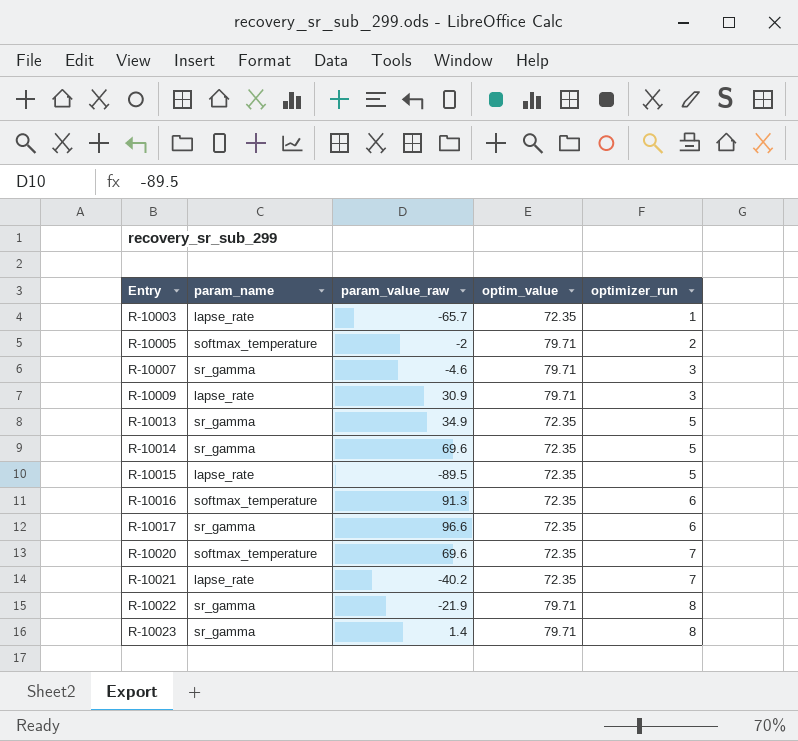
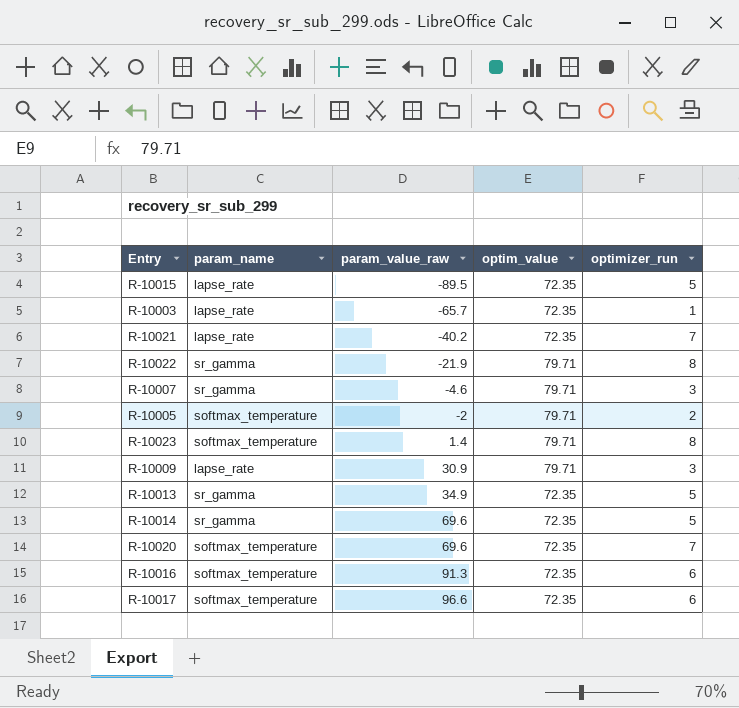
row order: Entry ascending -> param_value_raw ascending
R-10023 | param_name: sr_gamma -> softmax_temperature
R-10017 | param_name: sr_gamma -> softmax_temperature

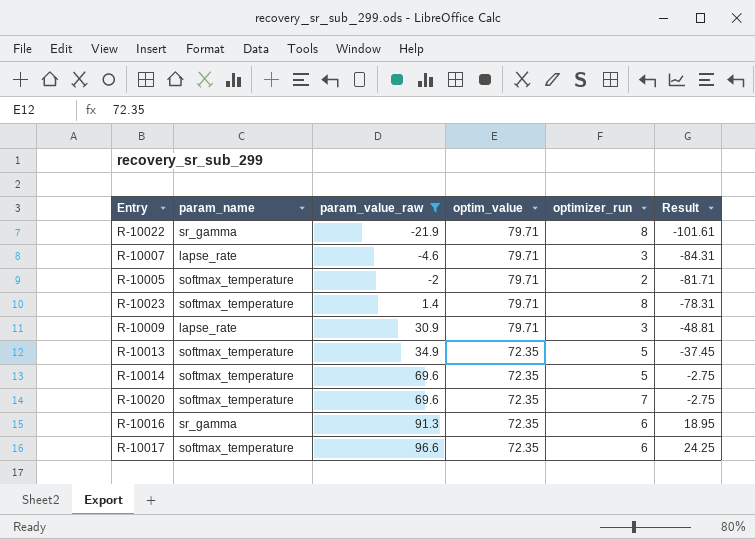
filter: none -> param_value_raw >= -21.9
column Result | formula: none -> [param_value_raw] - [optim_value]
R-10007 | param_name: sr_gamma -> lapse_rate
R-10013 | param_name: sr_gamma -> softmax_temperature
R-10014 | param_name: sr_gamma -> softmax_temperature
R-10016 | param_name: softmax_temperature -> sr_gamma

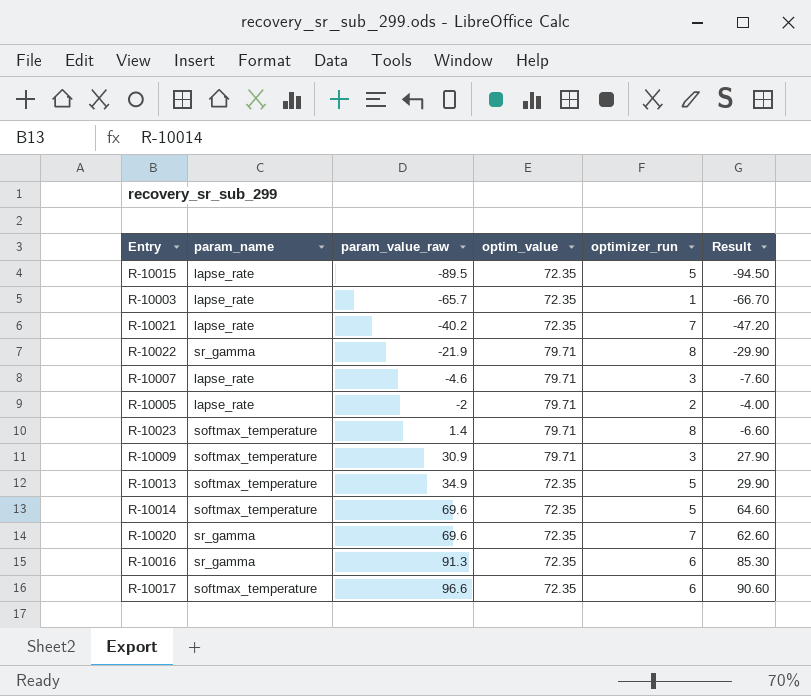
filter: param_value_raw >= -21.9 -> none
column Result | formula: [param_value_raw] - [optim_value] -> [param_value_raw] - [optimizer_run]
R-10005 | param_name: softmax_temperature -> lapse_rate
R-10009 | param_name: lapse_rate -> softmax_temperature
R-10020 | param_name: softmax_temperature -> sr_gamma

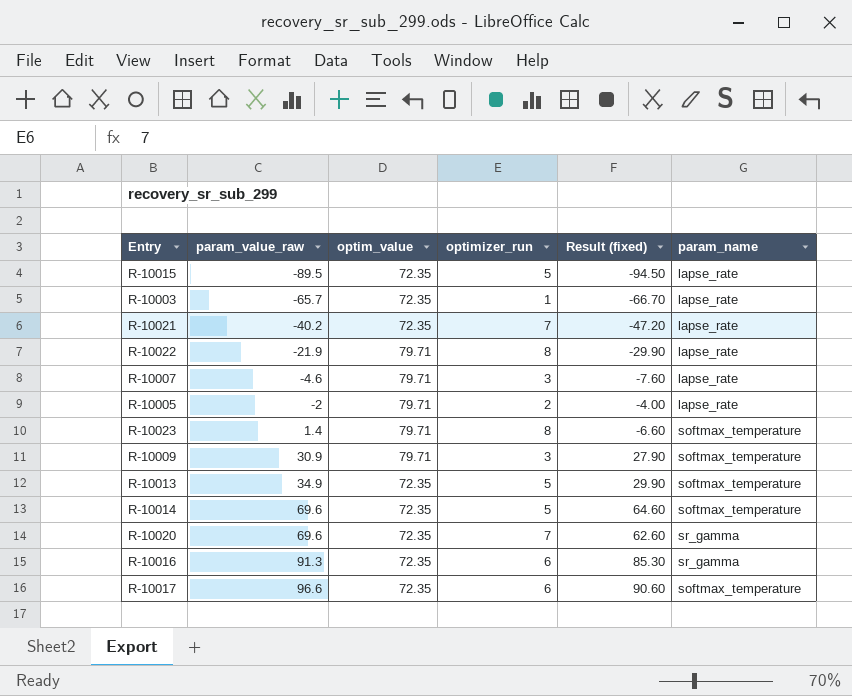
column name: Result -> Result (fixed)
column param_name | position: 2 -> 6
R-10022 | param_name: sr_gamma -> lapse_rate

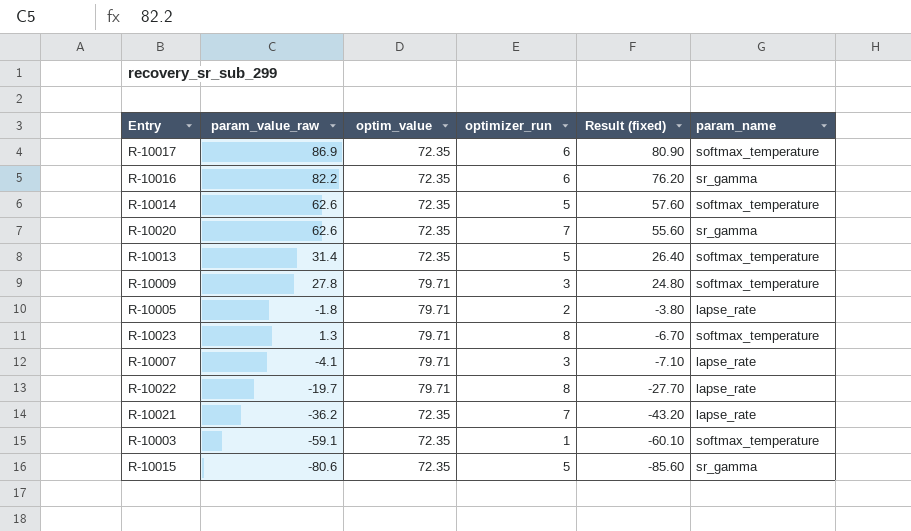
row order: param_value_raw ascending -> Result (fixed) descending
R-10017 | param_value_raw: 96.6 -> 86.9
R-10017 | Result (fixed): 90.60 -> 80.90
R-10016 | param_value_raw: 91.3 -> 82.2
R-10016 | Result (fixed): 85.30 -> 76.20
R-10014 | param_value_raw: 69.6 -> 62.6
R-10014 | Result (fixed): 64.60 -> 57.60
R-10020 | param_value_raw: 69.6 -> 62.6
R-10020 | Result (fixed): 62.60 -> 55.60
R-10013 | param_value_raw: 34.9 -> 31.4
R-10013 | Result (fixed): 29.90 -> 26.40
R-10009 | param_value_raw: 30.9 -> 27.8
R-10009 | Result (fixed): 27.90 -> 24.80
R-10005 | param_value_raw: -2 -> -1.8
R-10005 | Result (fixed): -4.00 -> -3.80
R-10023 | param_value_raw: 1.4 -> 1.3
R-10023 | Result (fixed): -6.60 -> -6.70
R-10007 | param_value_raw: -4.6 -> -4.1
R-10007 | Result (fixed): -7.60 -> -7.10
R-10022 | param_value_raw: -21.9 -> -19.7
R-10022 | Result (fixed): -29.90 -> -27.70
R-10021 | param_value_raw: -40.2 -> -36.2
R-10021 | Result (fixed): -47.20 -> -43.20
R-10003 | param_value_raw: -65.7 -> -59.1
R-10003 | Result (fixed): -66.70 -> -60.10
R-10003 | param_name: lapse_rate -> softmax_temperature
R-10015 | param_value_raw: -89.5 -> -80.6
R-10015 | Result (fixed): -94.50 -> -85.60
R-10015 | param_name: lapse_rate -> sr_gamma

